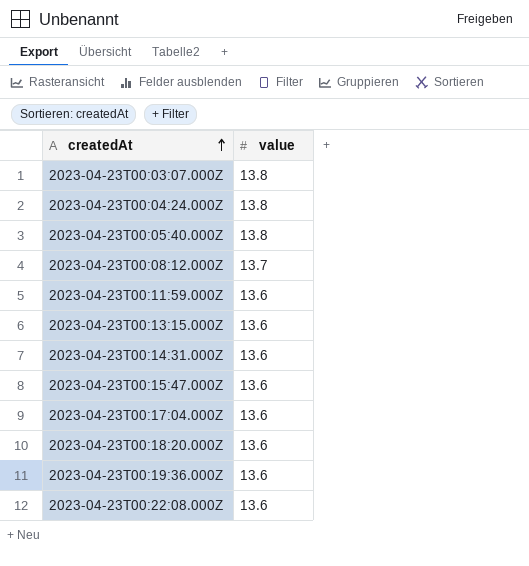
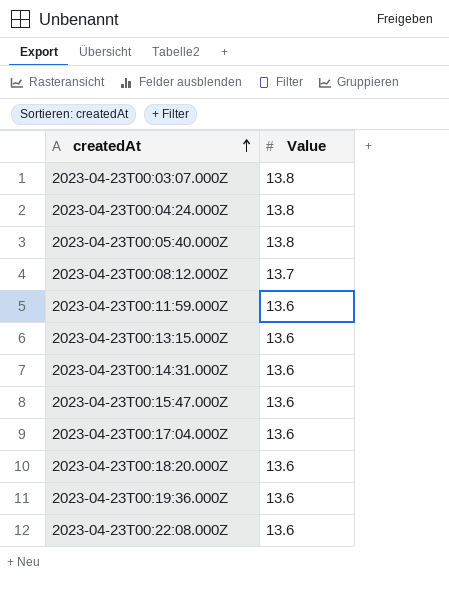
column name: value -> Value

